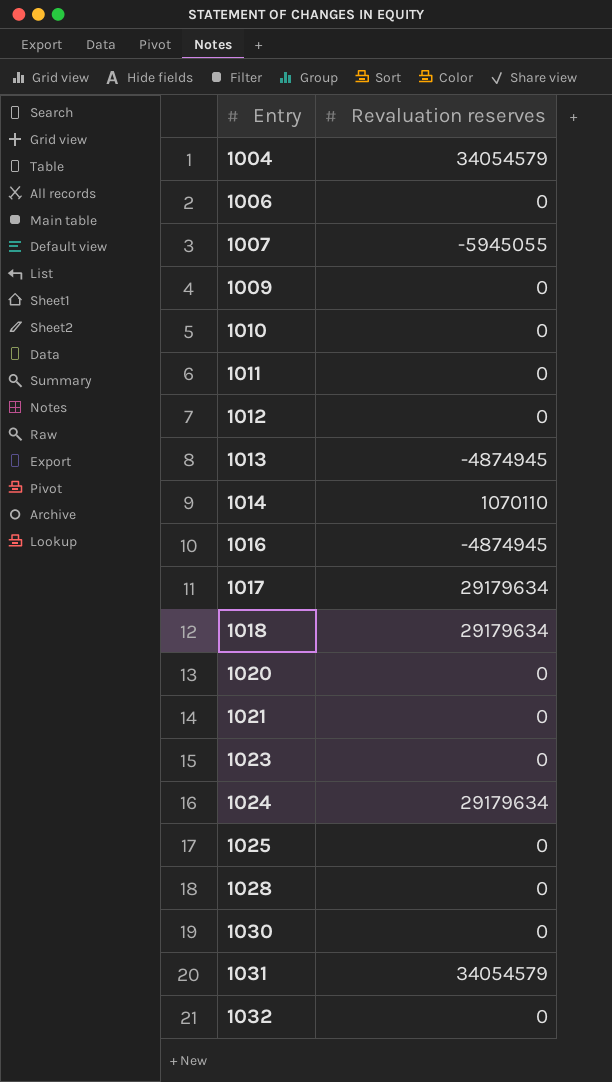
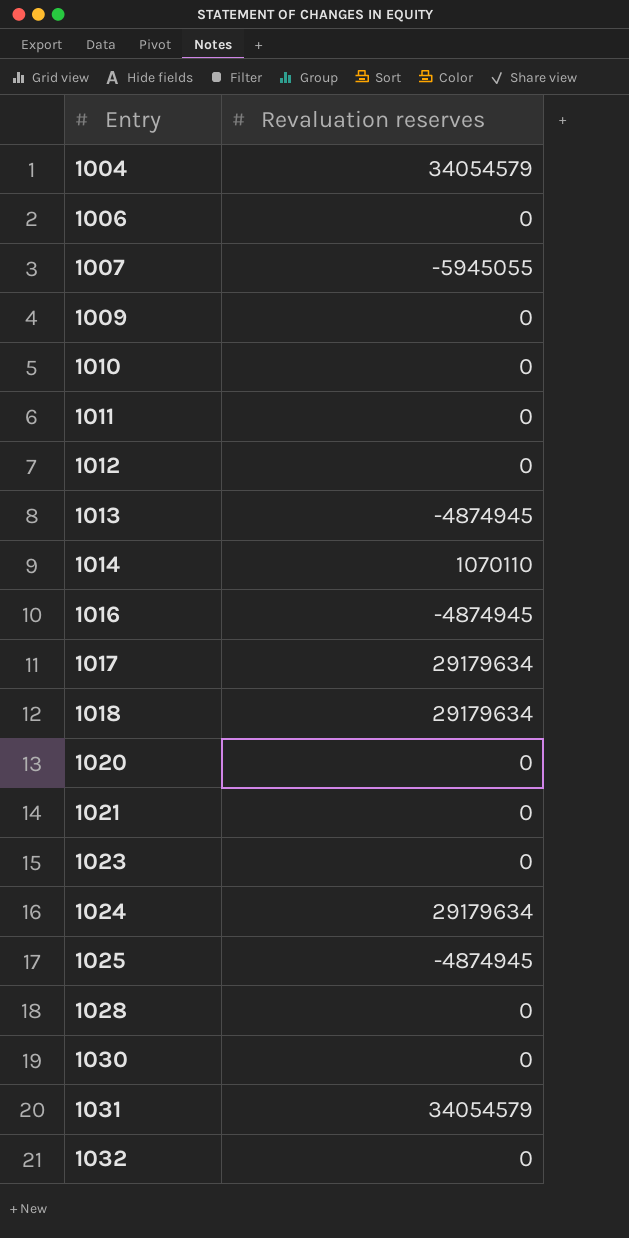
1025 | Revaluation reserves: 0 -> -4874945

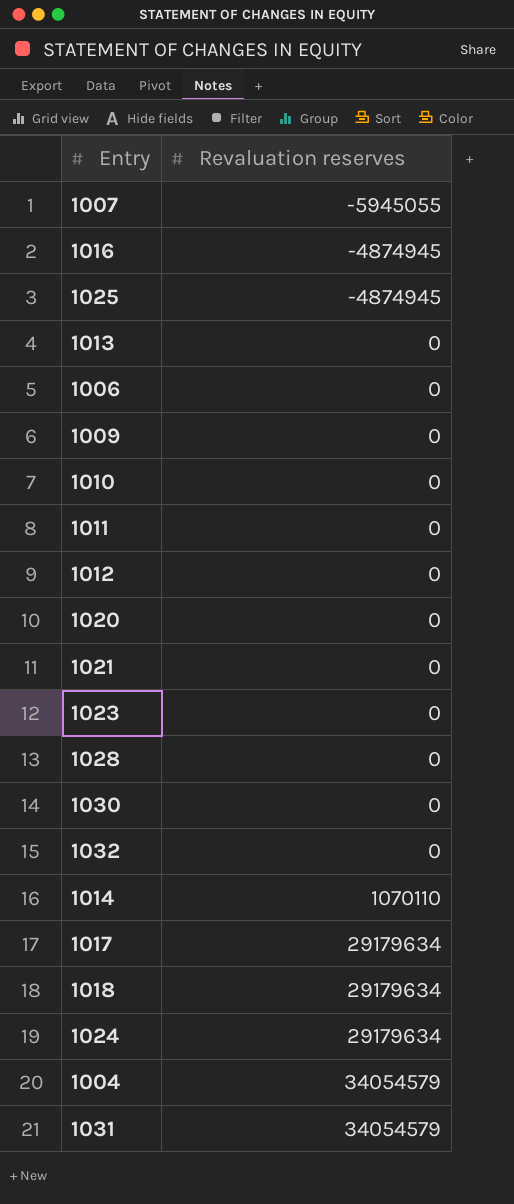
row order: Entry ascending -> Revaluation reserves ascending
1013 | Revaluation reserves: -4874945 -> 0

